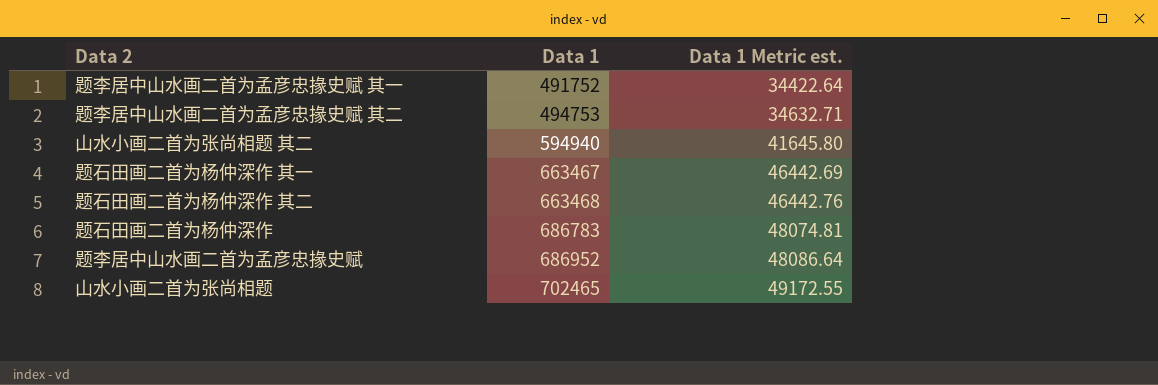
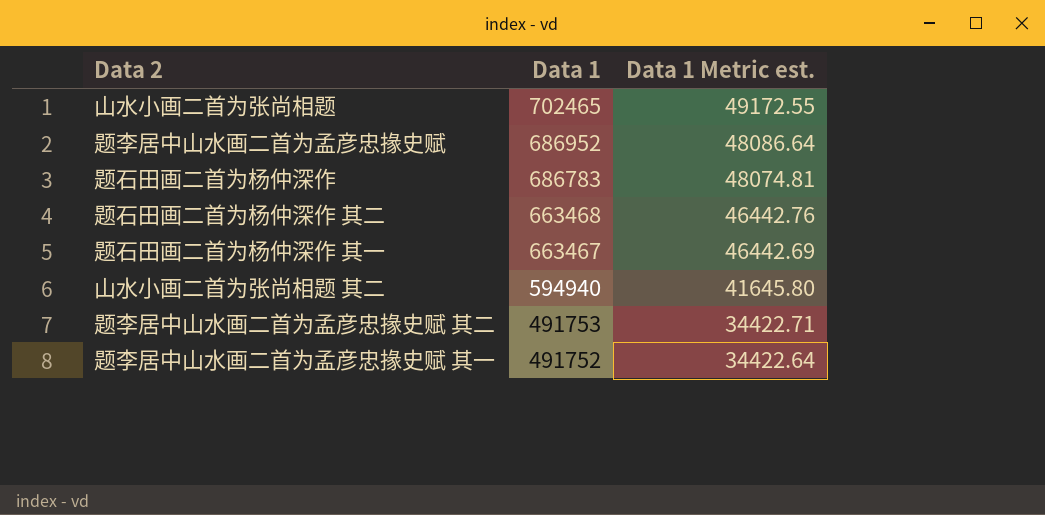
row order: Data 1 ascending -> Data 1 descending
题李居中山水画二首为孟彦忠掾史赋 其二 | Data 1: 494753 -> 491753
题李居中山水画二首为孟彦忠掾史赋 其二 | Data 1 Metric est.: 34632.71 -> 34422.71

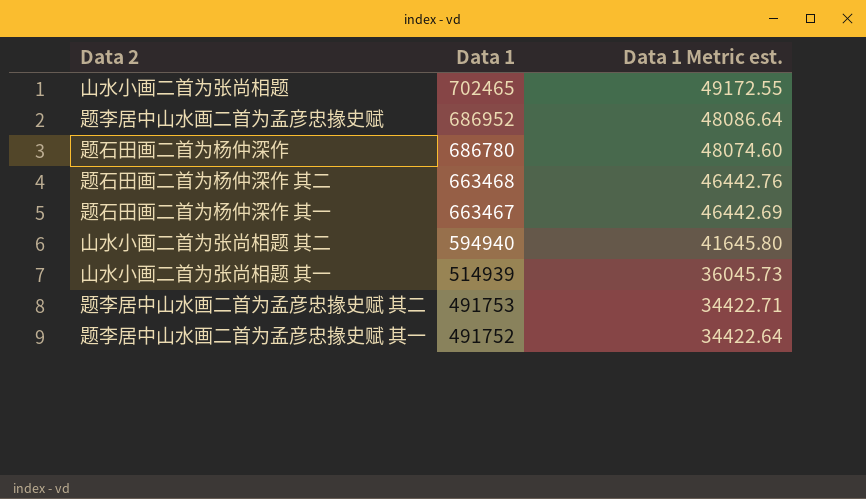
题石田画二首为杨仲深作 | Data 1: 686783 -> 686780
题石田画二首为杨仲深作 | Data 1 Metric est.: 48074.81 -> 48074.60
row 山水小画二首为张尚相题 其一: none -> 514939 | 36045.73

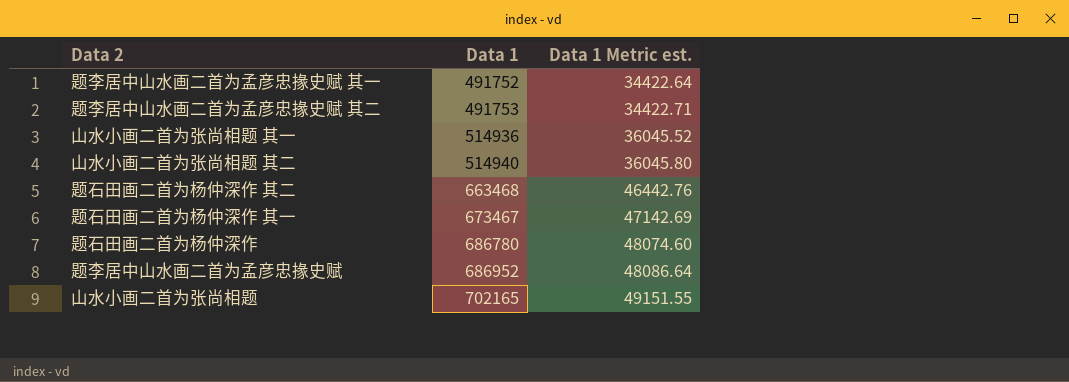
row order: Data 1 descending -> Data 1 ascending
山水小画二首为张尚相题 其一 | Data 1: 514939 -> 514936
山水小画二首为张尚相题 其一 | Data 1 Metric est.: 36045.73 -> 36045.52
山水小画二首为张尚相题 其二 | Data 1: 594940 -> 514940
山水小画二首为张尚相题 其二 | Data 1 Metric est.: 41645.80 -> 36045.80
题石田画二首为杨仲深作 其一 | Data 1: 663467 -> 673467
题石田画二首为杨仲深作 其一 | Data 1 Metric est.: 46442.69 -> 47142.69
山水小画二首为张尚相题 | Data 1: 702465 -> 702165
山水小画二首为张尚相题 | Data 1 Metric est.: 49172.55 -> 49151.55

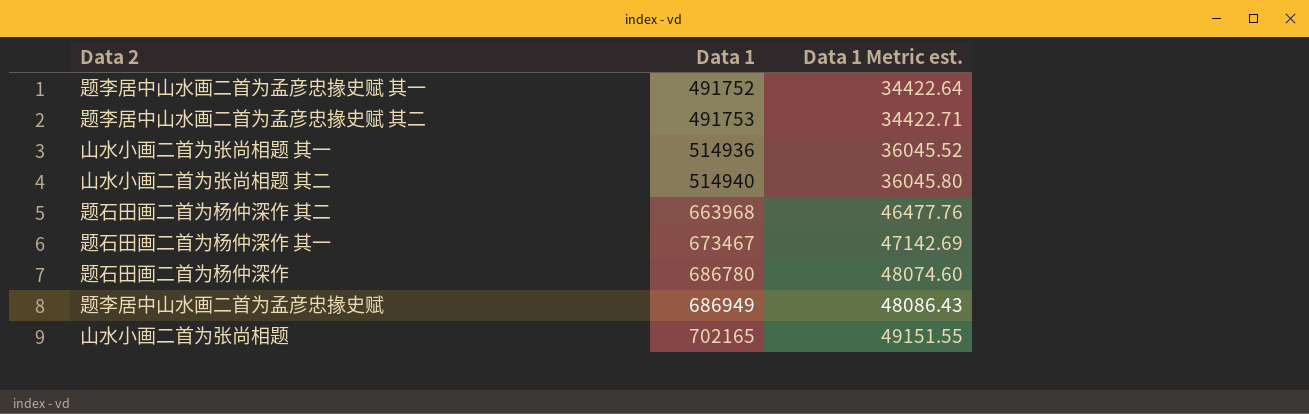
题石田画二首为杨仲深作 其二 | Data 1: 663468 -> 663968
题石田画二首为杨仲深作 其二 | Data 1 Metric est.: 46442.76 -> 46477.76
题李居中山水画二首为孟彦忠掾史赋 | Data 1: 686952 -> 686949
题李居中山水画二首为孟彦忠掾史赋 | Data 1 Metric est.: 48086.64 -> 48086.43

